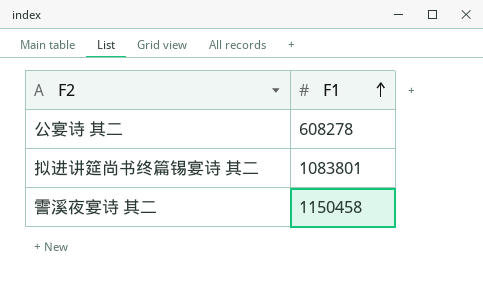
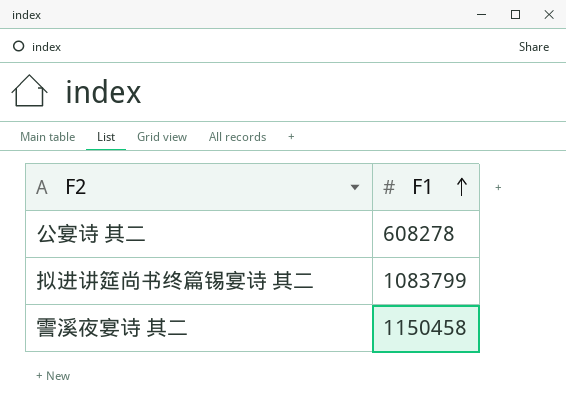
拟进讲筵尚书终篇锡宴诗 其二 | F1: 1083801 -> 1083799

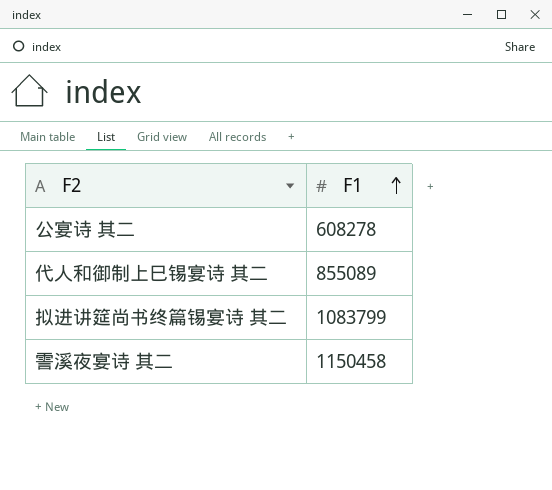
row 代人和御制上巳锡宴诗 其二: none -> 855089

